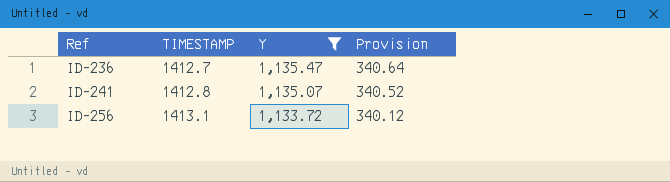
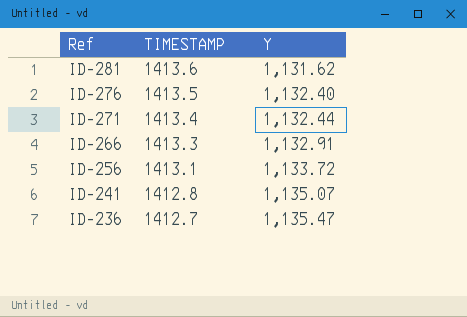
filter: Y >= 1,133.72 -> none
row order: Ref ascending -> Ref descending
column Provision | formula: [Y] * 0.3 -> none

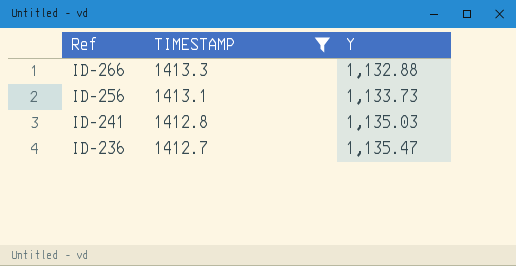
filter: none -> TIMESTAMP <= 1413.3
ID-266 | Y: 1,132.91 -> 1,132.88
ID-256 | Y: 1,133.72 -> 1,133.73
ID-241 | Y: 1,135.07 -> 1,135.03

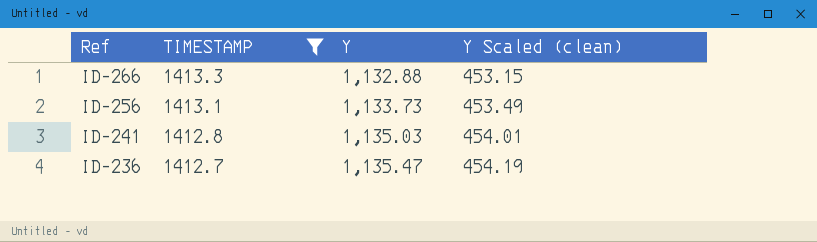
column Y Scaled (clean) | formula: none -> [Y] * 0.4

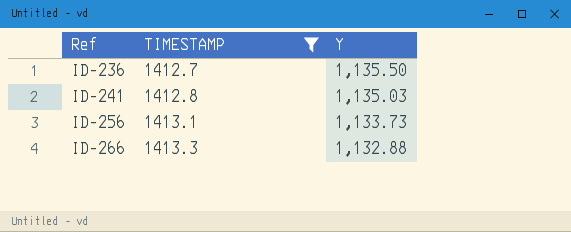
row order: Ref descending -> Ref ascending
column Y Scaled (clean) | formula: [Y] * 0.4 -> none
ID-236 | Y: 1,135.47 -> 1,135.50

